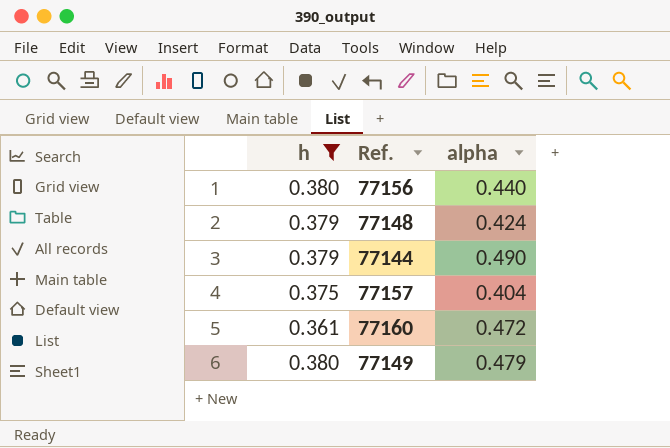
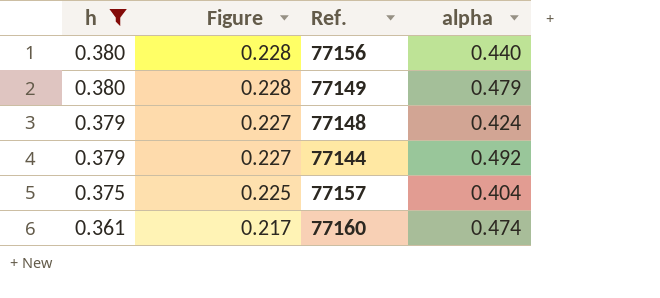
row order: none -> h descending
column Figure | formula: none -> [h] * 0.6
77144 | alpha: 0.490 -> 0.492
77160 | alpha: 0.472 -> 0.474

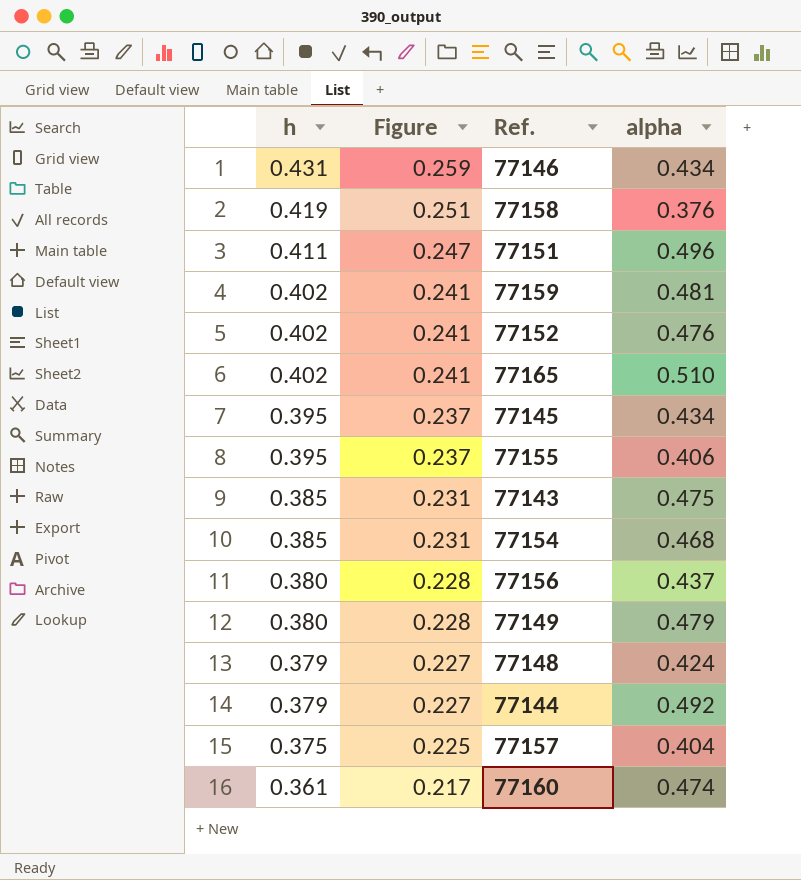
filter: h <= 0.380 -> none
77156 | alpha: 0.440 -> 0.437

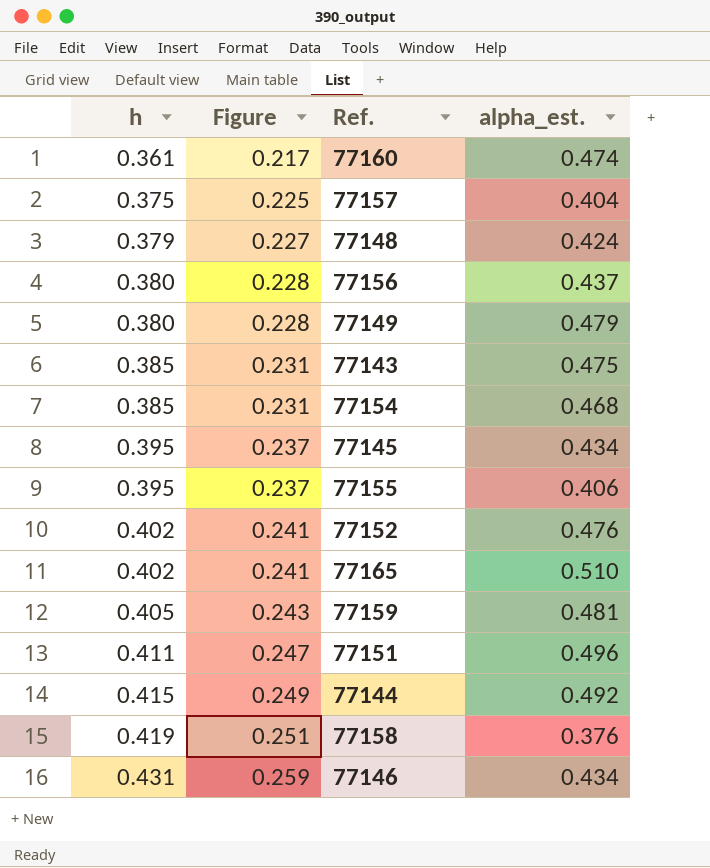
row order: h descending -> h ascending
column name: alpha -> alpha_est.
77159 | h: 0.402 -> 0.405
77159 | Figure: 0.241 -> 0.243
77144 | h: 0.379 -> 0.415
77144 | Figure: 0.227 -> 0.249

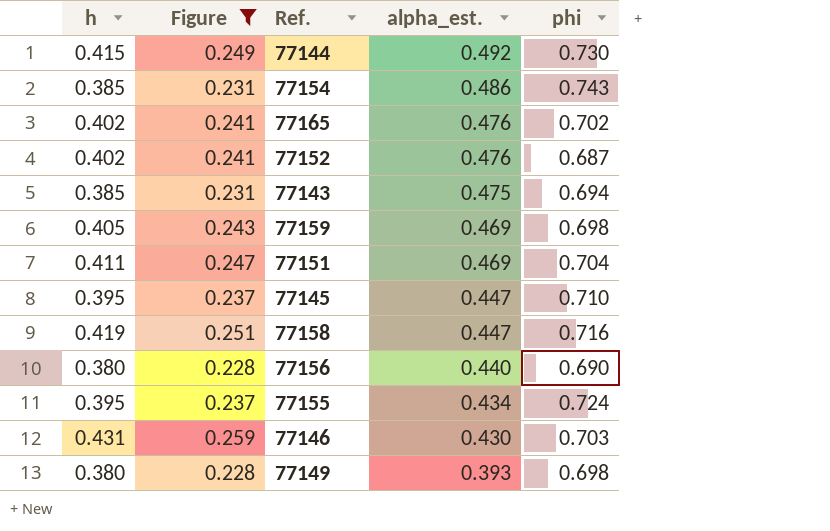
filter: none -> Figure >= 0.228
row order: h ascending -> alpha_est. descending
column phi | position: none -> 5
77154 | alpha_est.: 0.468 -> 0.486
77165 | alpha_est.: 0.510 -> 0.476
77159 | alpha_est.: 0.481 -> 0.469
77151 | alpha_est.: 0.496 -> 0.469
77145 | alpha_est.: 0.434 -> 0.447
77158 | alpha_est.: 0.376 -> 0.447
77156 | alpha_est.: 0.437 -> 0.440
77155 | alpha_est.: 0.406 -> 0.434
77146 | alpha_est.: 0.434 -> 0.430
77149 | alpha_est.: 0.479 -> 0.393

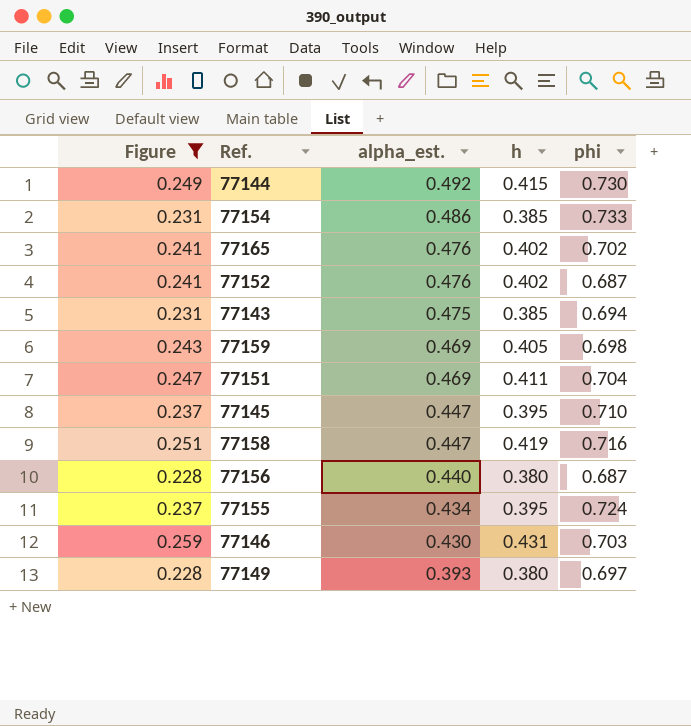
column h | position: 1 -> 4
77154 | phi: 0.743 -> 0.733
77156 | phi: 0.690 -> 0.687
77149 | phi: 0.698 -> 0.697

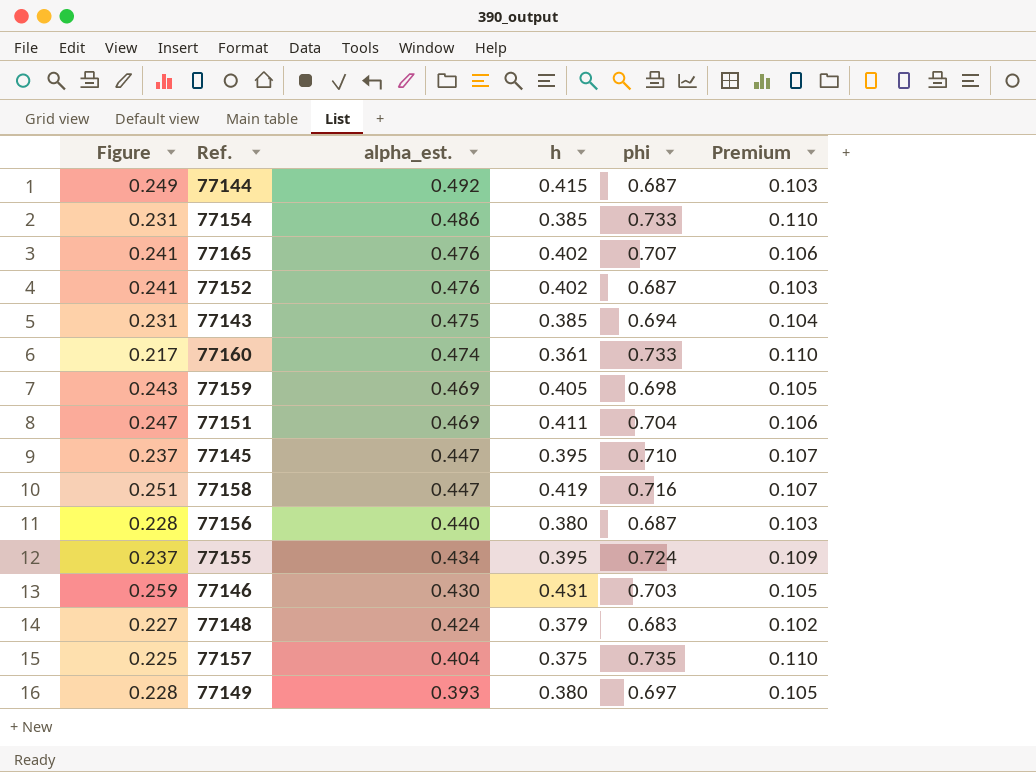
filter: Figure >= 0.228 -> none
column Premium | formula: none -> [phi] * 0.15
77144 | phi: 0.730 -> 0.687
77165 | phi: 0.702 -> 0.707

